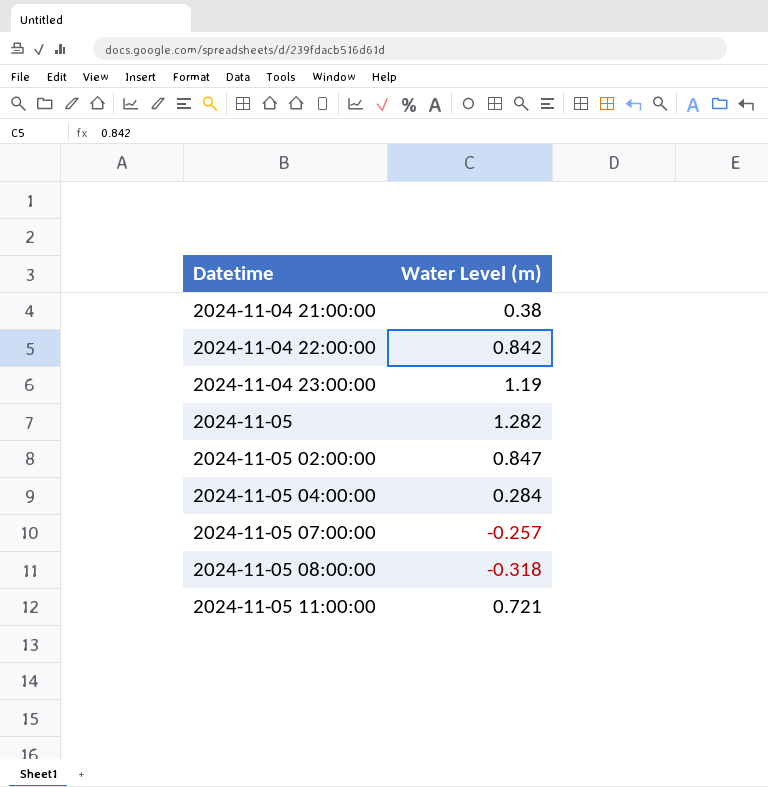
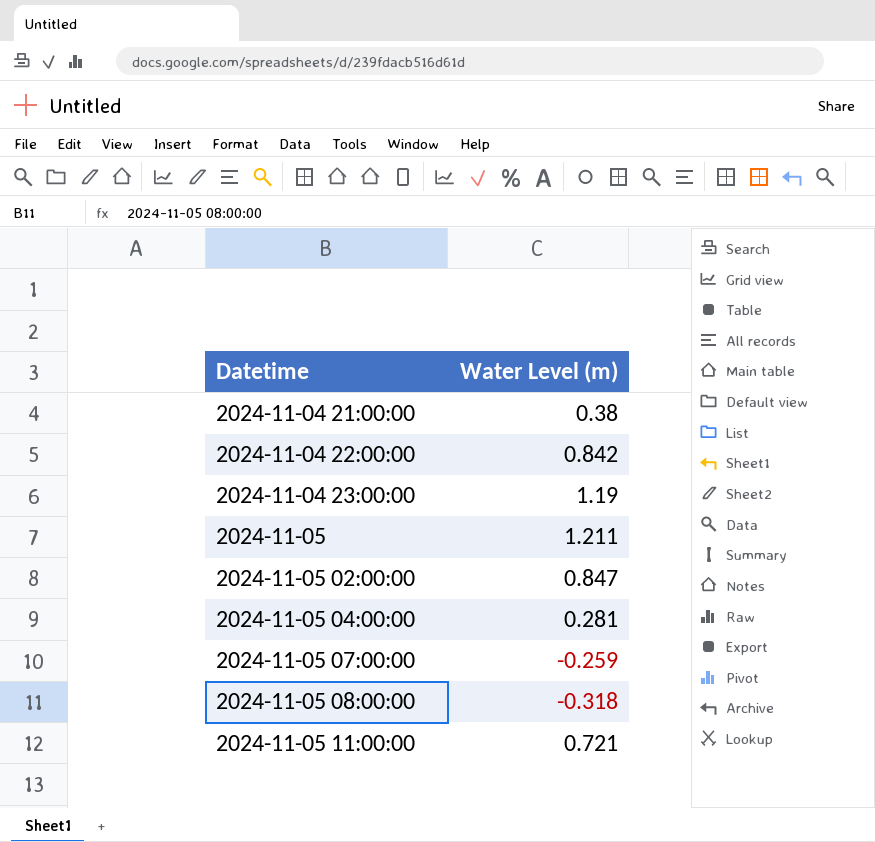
2024-11-05 | Water Level (m): 1.282 -> 1.211
2024-11-05 04:00:00 | Water Level (m): 0.284 -> 0.281
2024-11-05 07:00:00 | Water Level (m): -0.257 -> -0.259

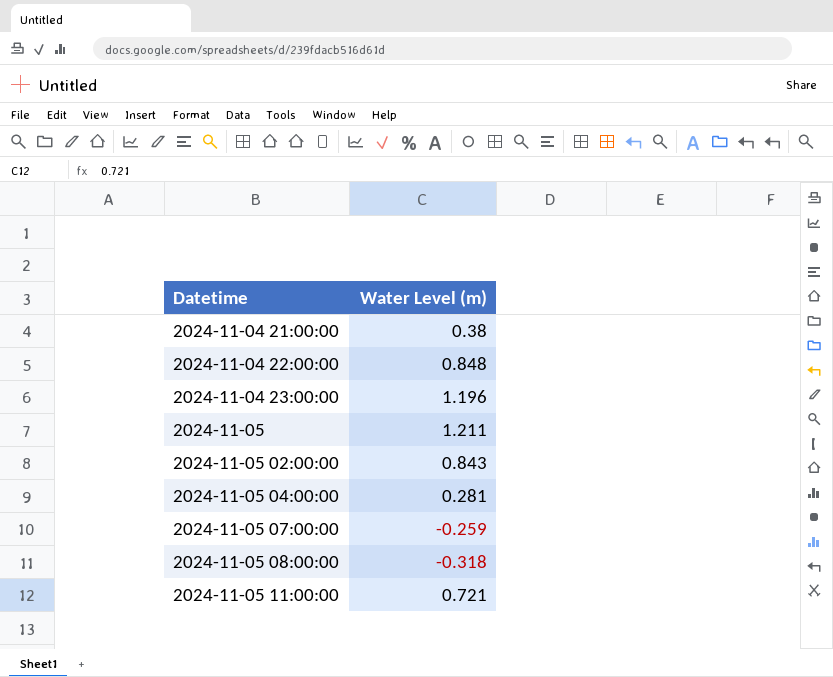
2024-11-04 22:00:00 | Water Level (m): 0.842 -> 0.848
2024-11-04 23:00:00 | Water Level (m): 1.19 -> 1.196
2024-11-05 02:00:00 | Water Level (m): 0.847 -> 0.843

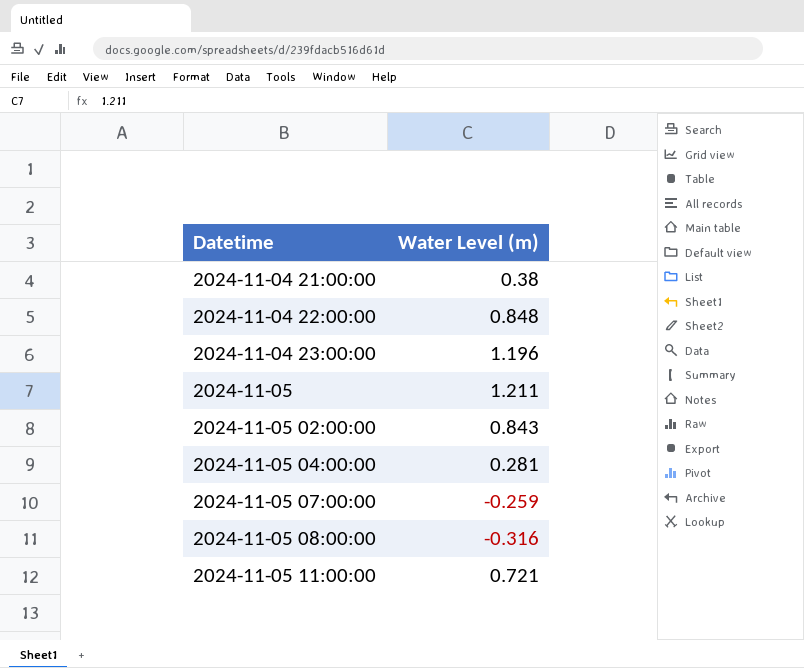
2024-11-05 08:00:00 | Water Level (m): -0.318 -> -0.316

